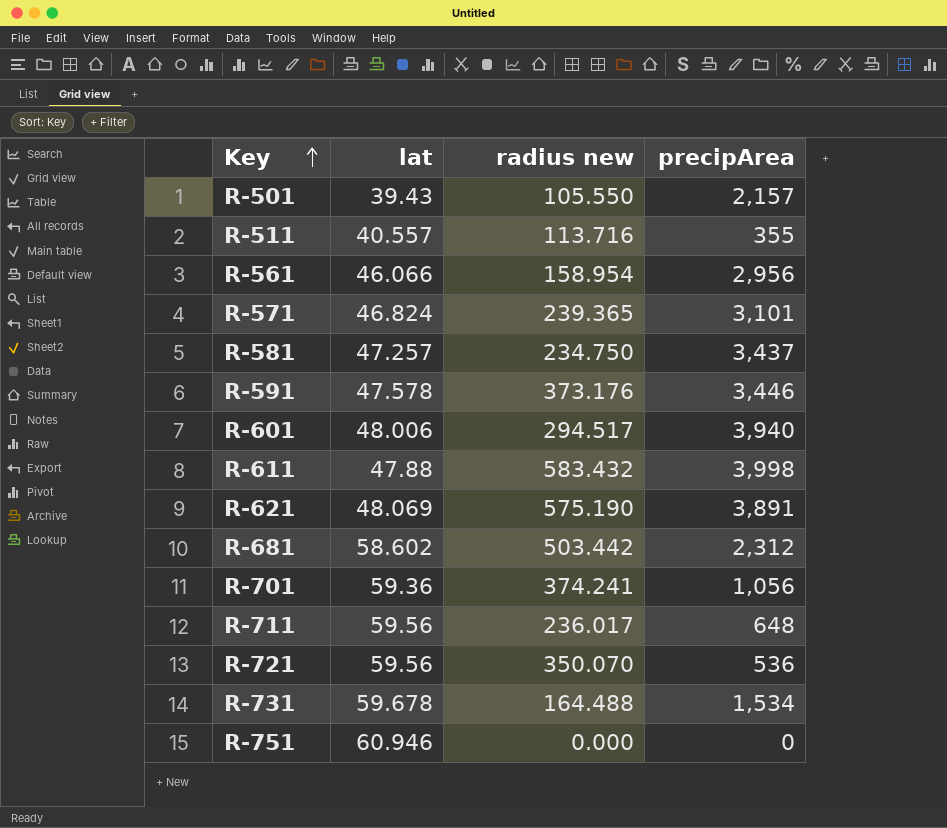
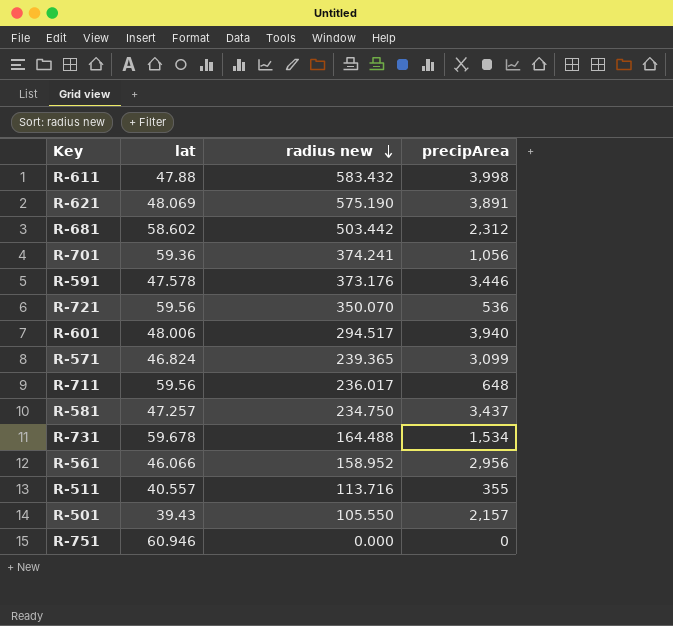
row order: Key ascending -> radius new descending
R-571 | precipArea: 3,101 -> 3,099
R-561 | radius new: 158.954 -> 158.952

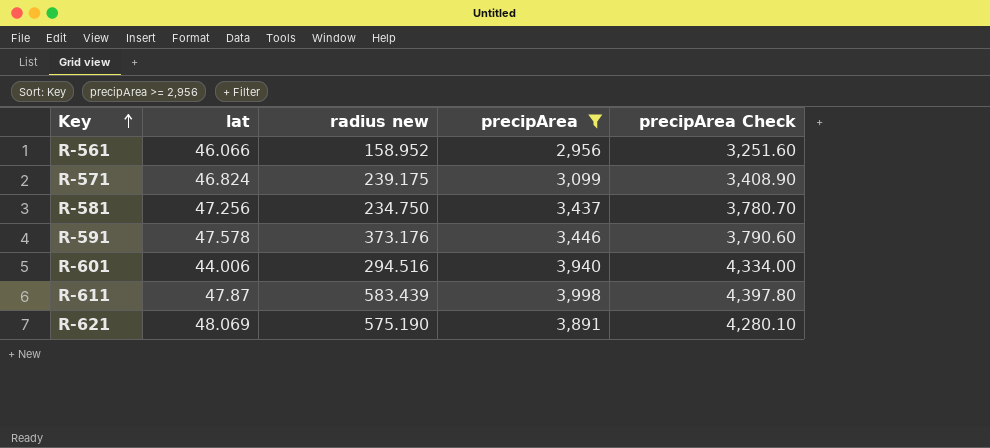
filter: none -> precipArea >= 2,956
row order: radius new descending -> Key ascending
column precipArea Check | formula: none -> [precipArea] * 1.1
R-571 | radius new: 239.365 -> 239.175
R-581 | lat: 47.257 -> 47.256
R-601 | lat: 48.006 -> 44.006
R-601 | radius new: 294.517 -> 294.516
R-611 | lat: 47.88 -> 47.87
R-611 | radius new: 583.432 -> 583.439

